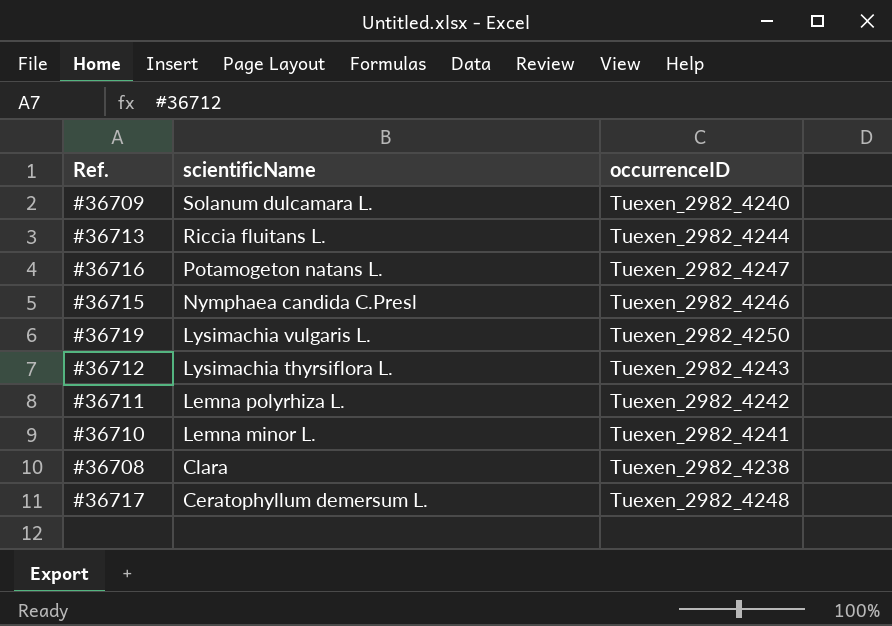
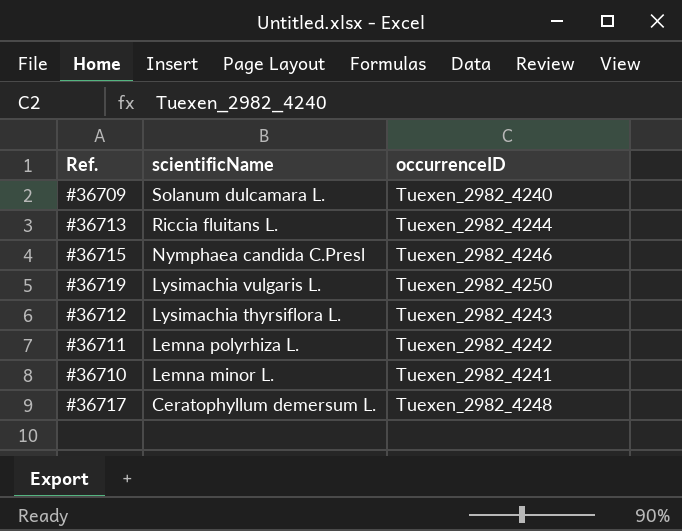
row #36716: Potamogeton natans L. | Tuexen_2982_4247 -> none
row #36708: Clara | Tuexen_2982_4238 -> none

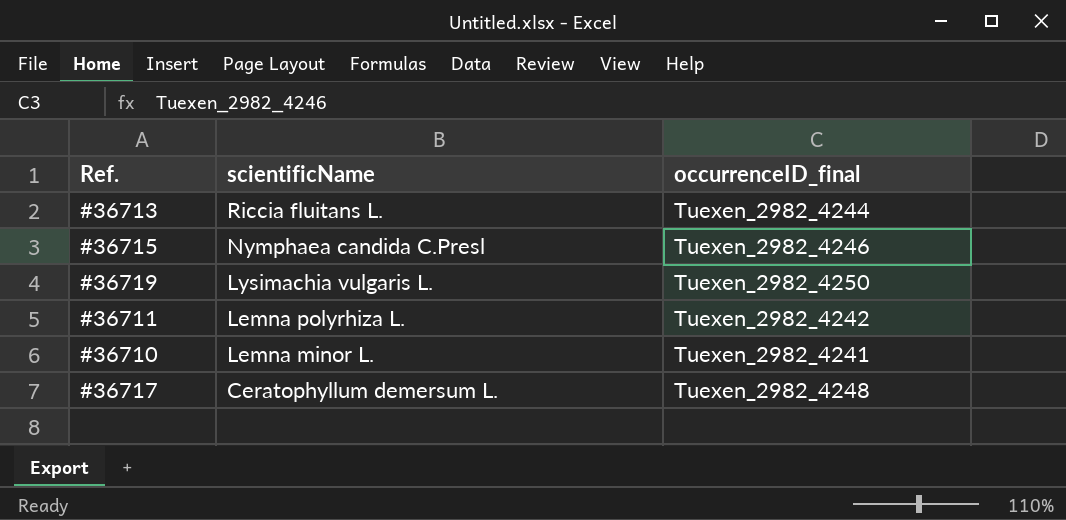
column name: occurrenceID -> occurrenceID_final
row #36709: Solanum dulcamara L. | Tuexen_2982_4240 -> none
row #36712: Lysimachia thyrsiflora L. | Tuexen_2982_4243 -> none

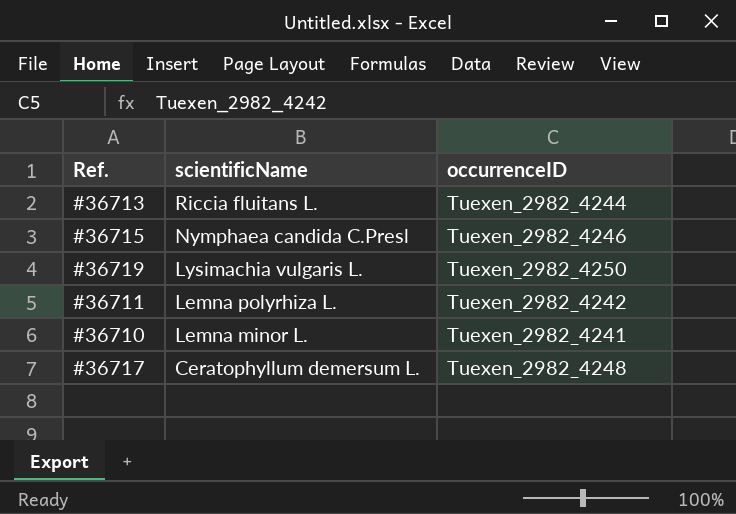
column name: occurrenceID_final -> occurrenceID

